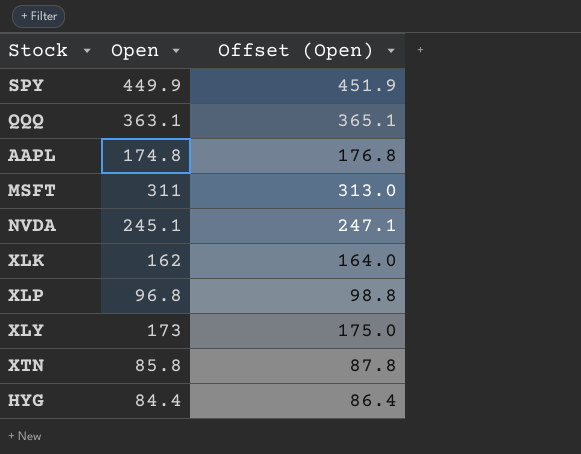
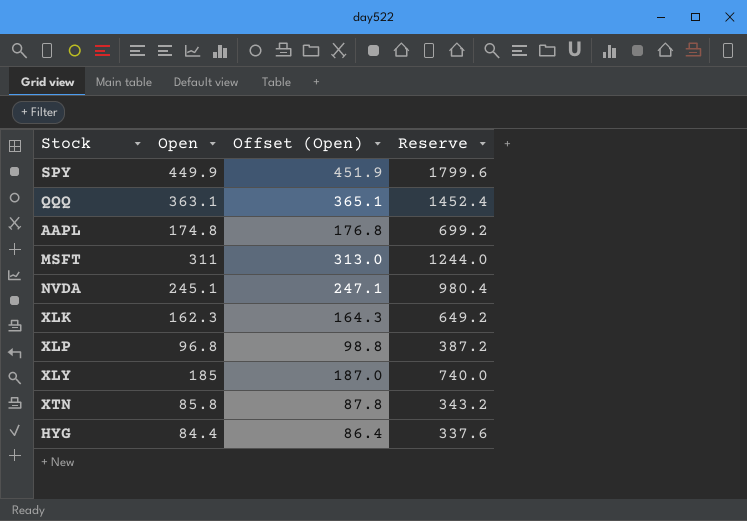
column Reserve | formula: none -> [Open] * 4
XLK | Open: 162 -> 162.3
XLK | Offset (Open): 164.0 -> 164.3
XLY | Open: 173 -> 185
XLY | Offset (Open): 175.0 -> 187.0

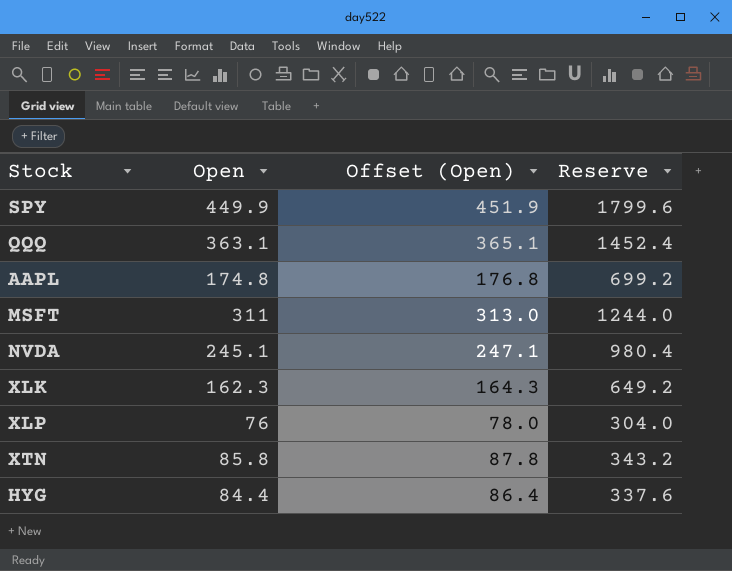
row XLY: 185 | 187.0 | 740.0 -> none
XLP | Open: 96.8 -> 76
XLP | Offset (Open): 98.8 -> 78.0
XLP | Reserve: 387.2 -> 304.0

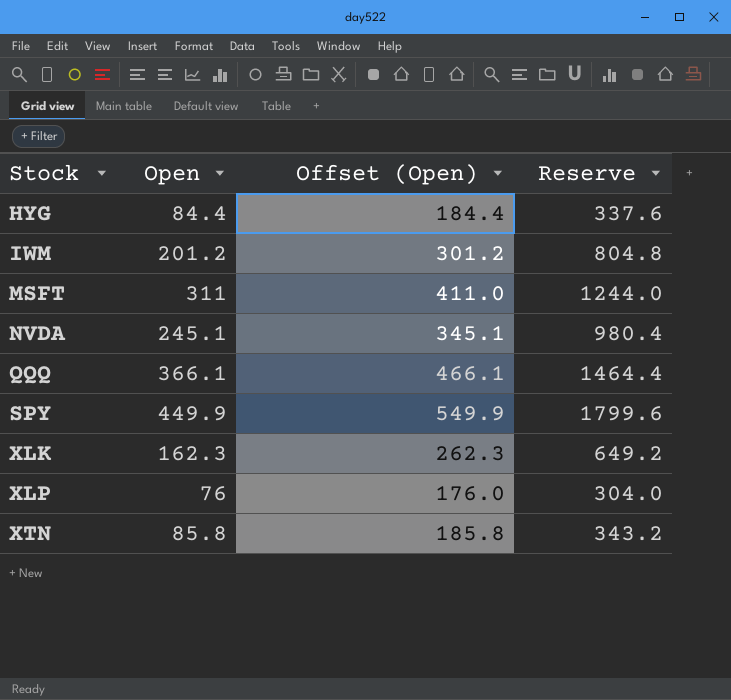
row order: none -> Stock ascending
column Offset (Open) | formula: [Open] + 2 -> [Open] + 100
row AAPL: 174.8 | 176.8 | 699.2 -> none
row IWM: none -> 201.2 | 301.2 | 804.8
QQQ | Open: 363.1 -> 366.1
QQQ | Reserve: 1452.4 -> 1464.4

